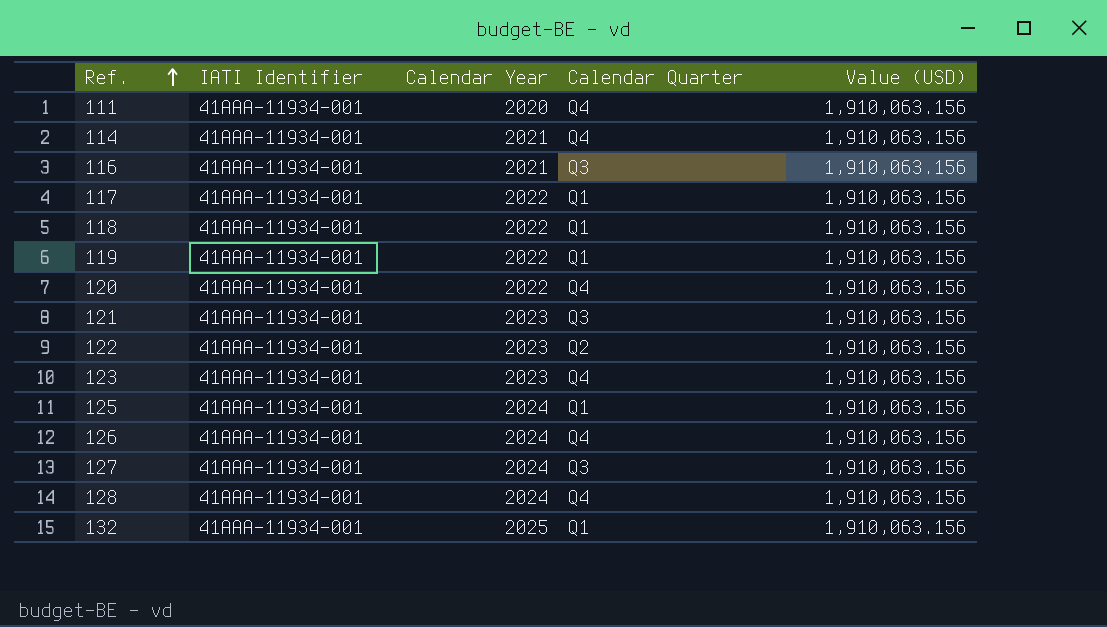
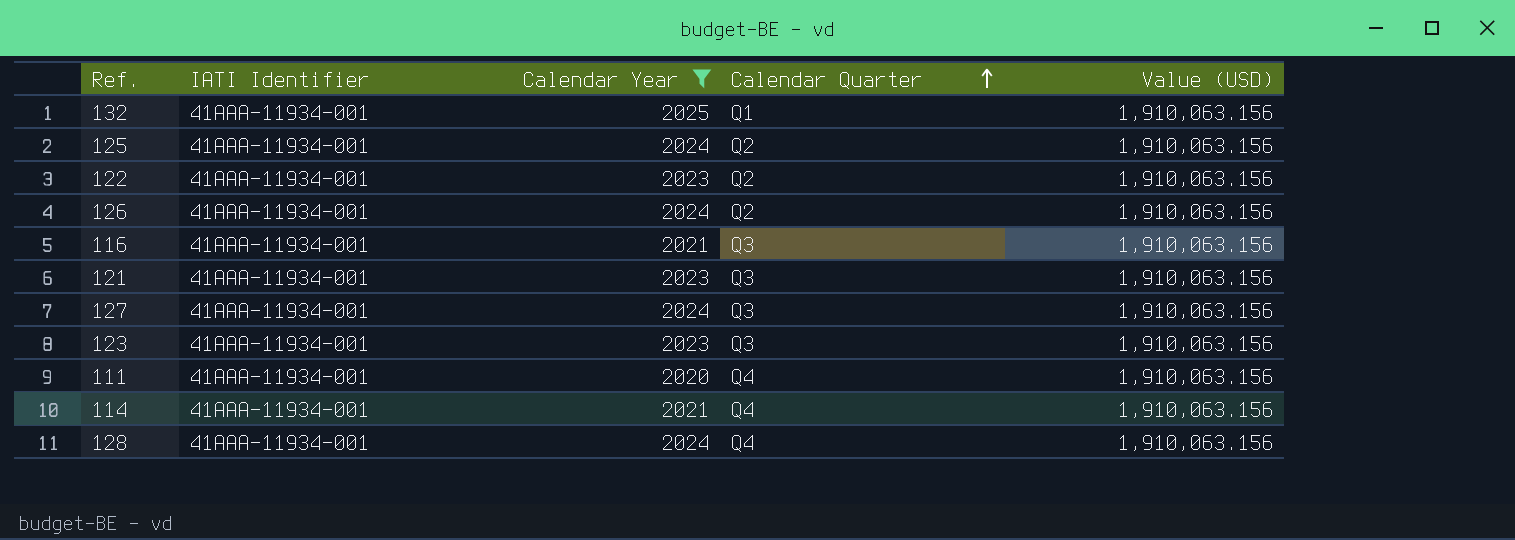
filter: none -> Calendar Year != 2022
row order: Ref. ascending -> Calendar Quarter ascending
125 | Calendar Quarter: Q1 -> Q2
126 | Calendar Quarter: Q4 -> Q2
123 | Calendar Quarter: Q4 -> Q3

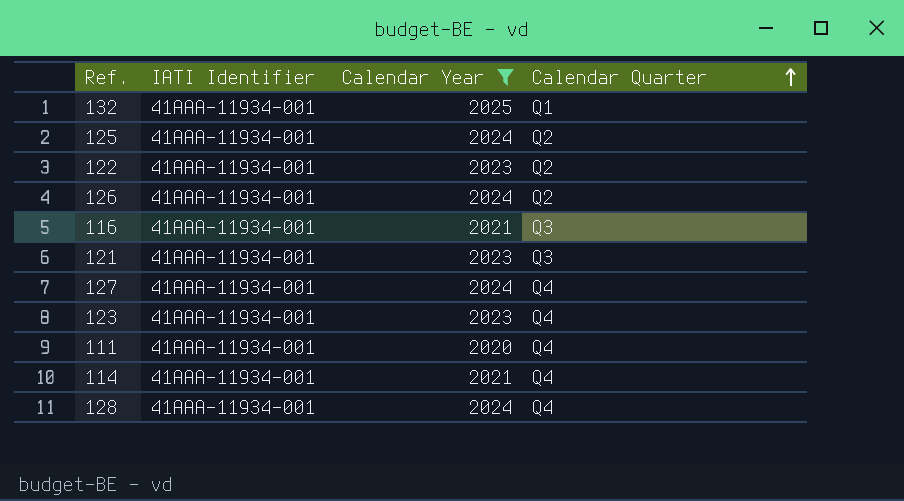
column Value (USD) | position: 5 -> none
127 | Calendar Quarter: Q3 -> Q4
123 | Calendar Quarter: Q3 -> Q4

